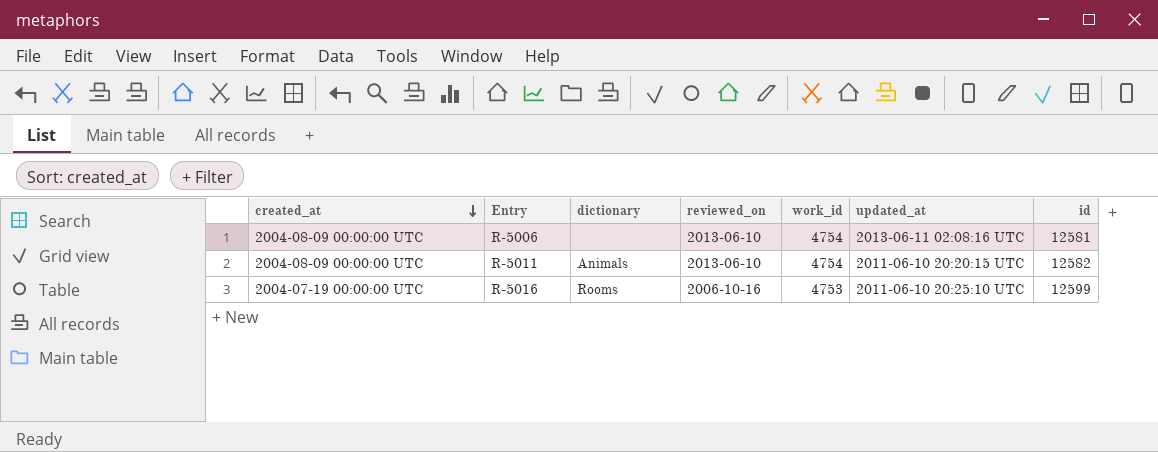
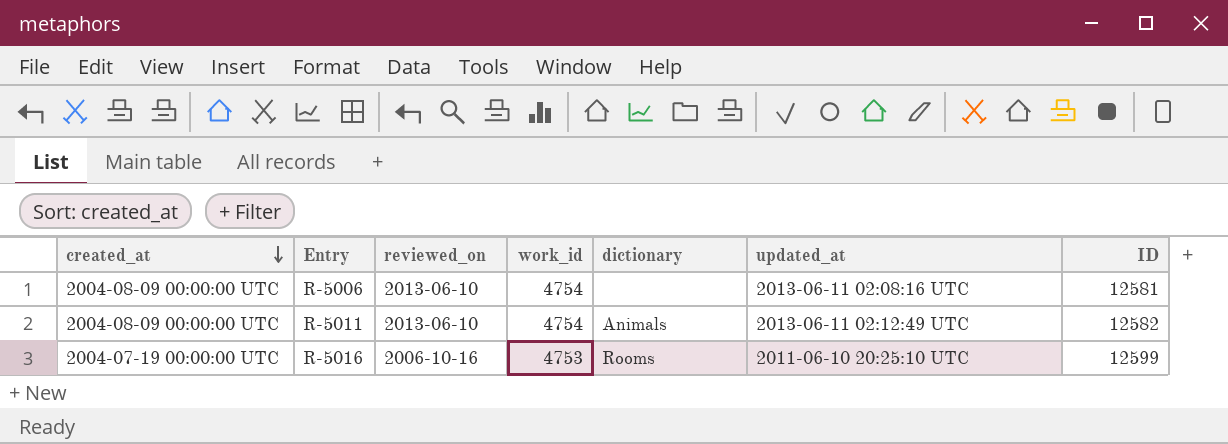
column dictionary | position: 3 -> 5
column name: id -> ID
R-5011 | updated_at: 2011-06-10 20:20:15 UTC -> 2013-06-11 02:12:49 UTC

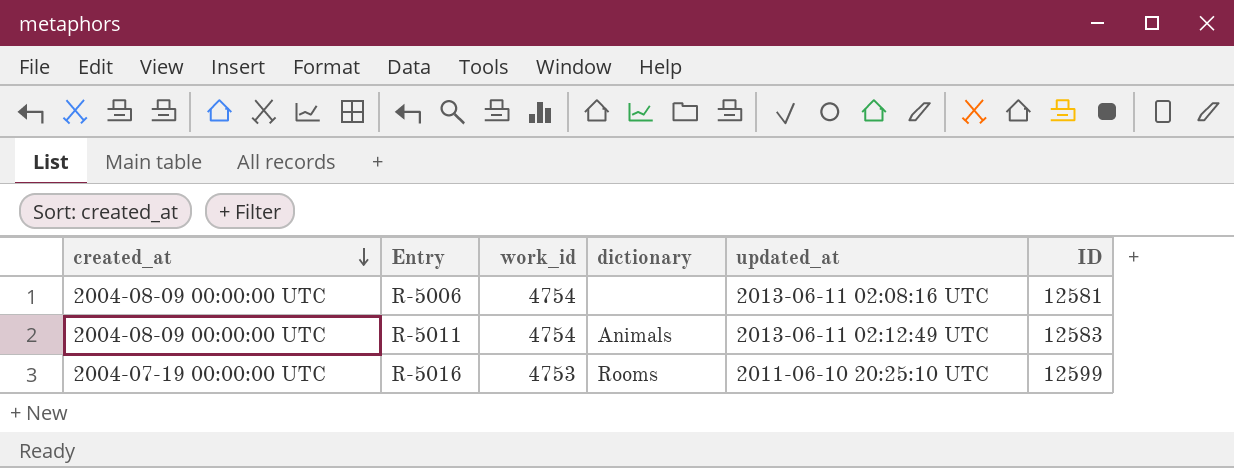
column reviewed_on | position: 3 -> none
R-5011 | ID: 12582 -> 12583

